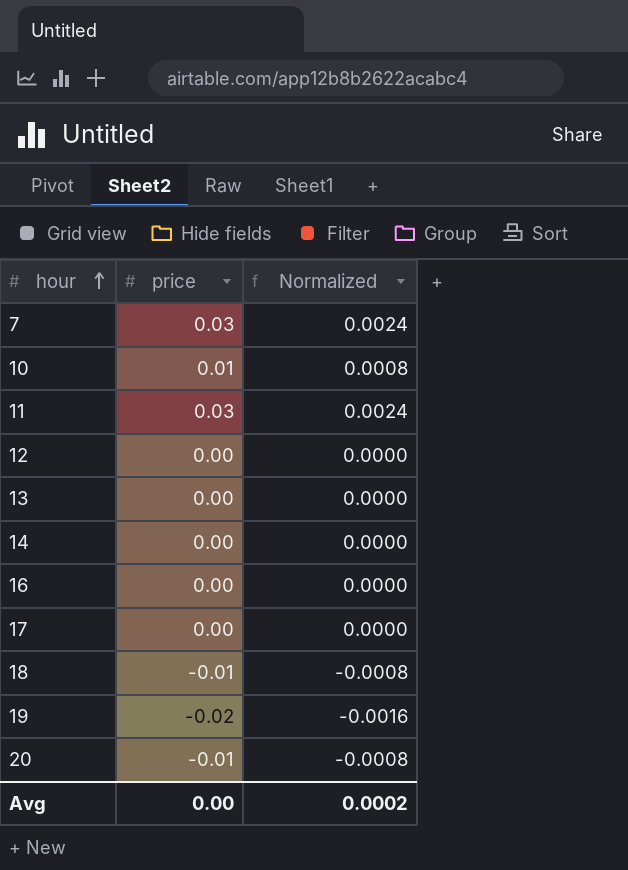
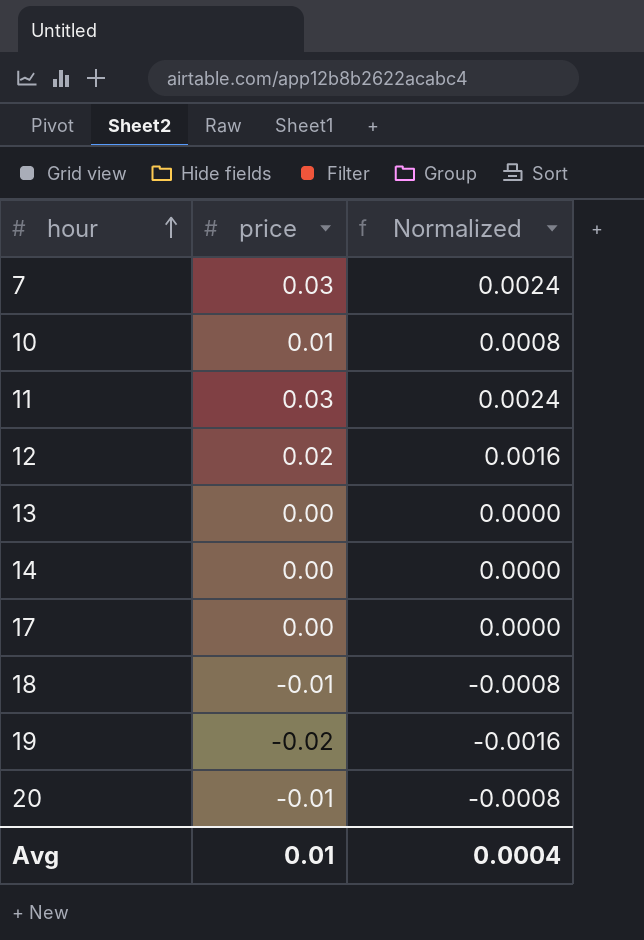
row 16: 0.00 | 0.0000 -> none
12 | price: 0.00 -> 0.02
12 | Normalized: 0.0000 -> 0.0016
Avg | price: 0.00 -> 0.01
Avg | Normalized: 0.0002 -> 0.0004

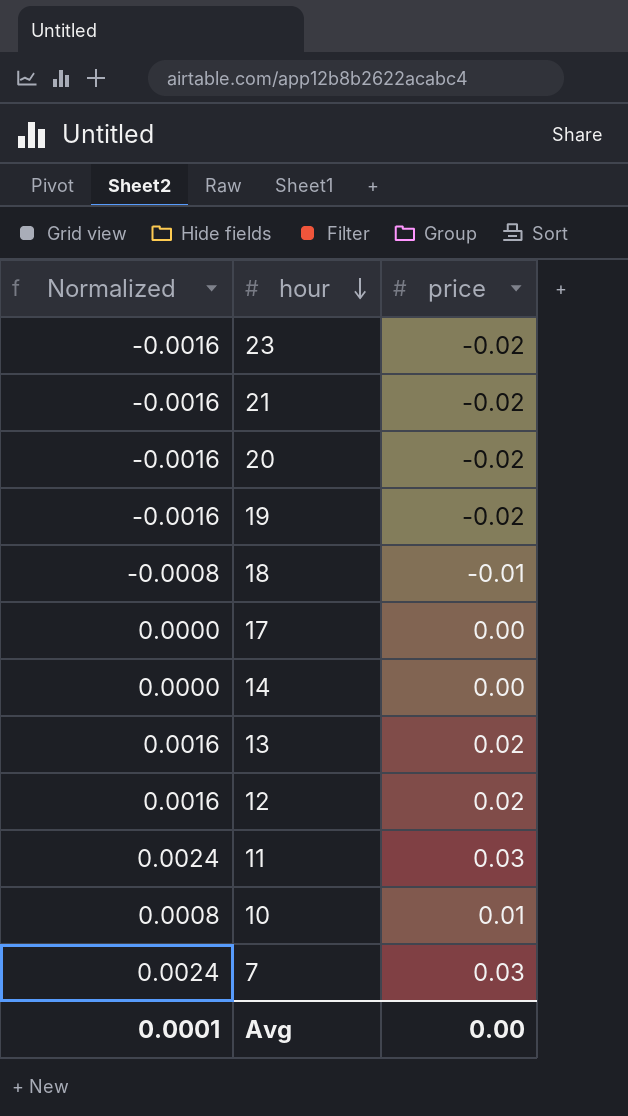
row order: hour ascending -> hour descending
column Normalized | position: 3 -> 1
row 23: none -> -0.0016 | -0.02
row 21: none -> -0.0016 | -0.02
20 | Normalized: -0.0008 -> -0.0016
20 | price: -0.01 -> -0.02
13 | Normalized: 0.0000 -> 0.0016
13 | price: 0.00 -> 0.02
Avg | Normalized: 0.0004 -> 0.0001
Avg | price: 0.01 -> 0.00

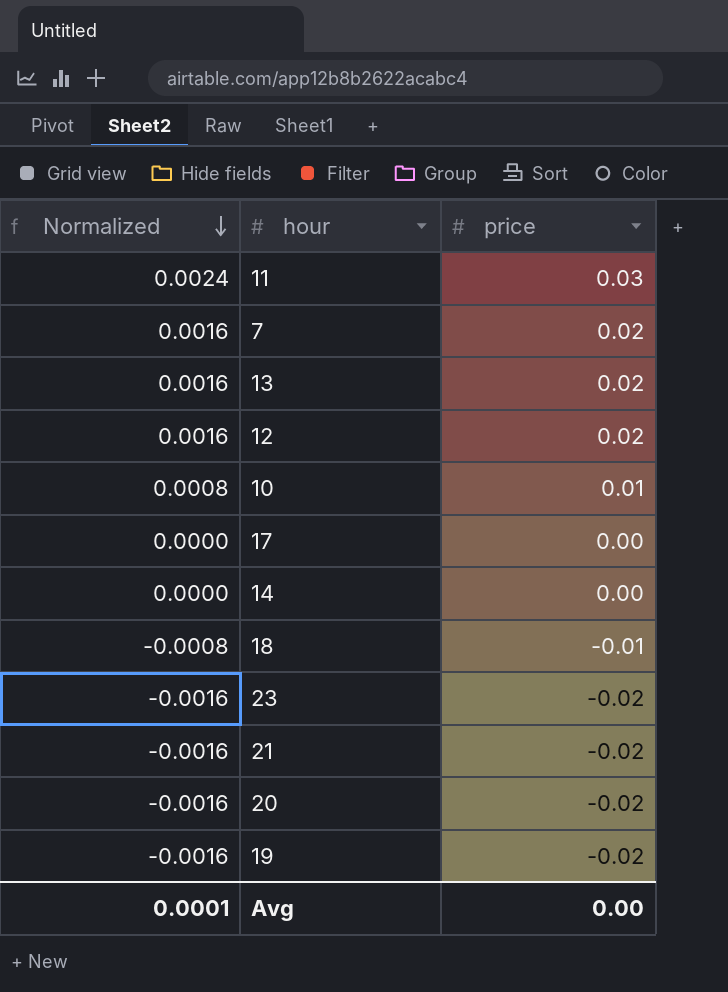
row order: hour descending -> Normalized descending
7 | Normalized: 0.0024 -> 0.0016
7 | price: 0.03 -> 0.02

